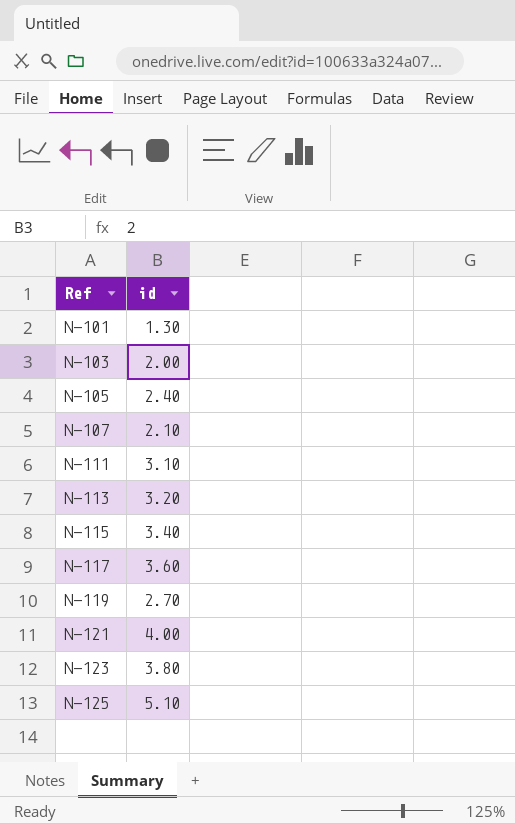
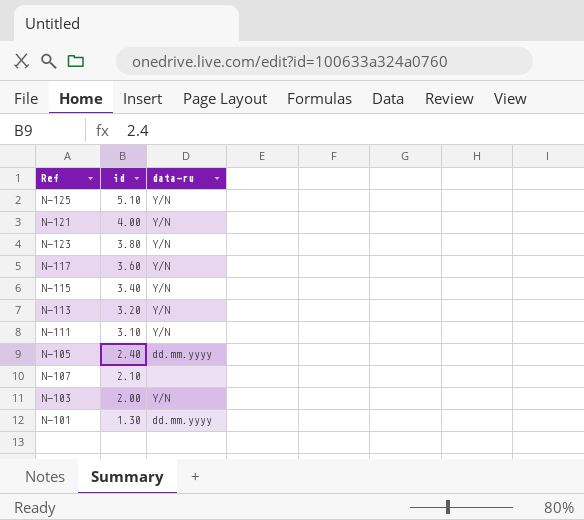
row order: Ref ascending -> id descending
column data-ru | position: none -> 3
row N-119: 2.70 -> none

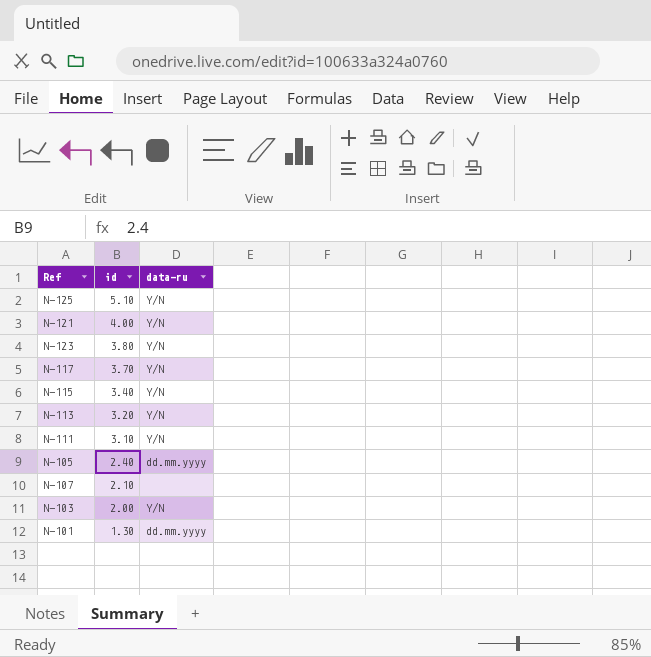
N-117 | id: 3.60 -> 3.70

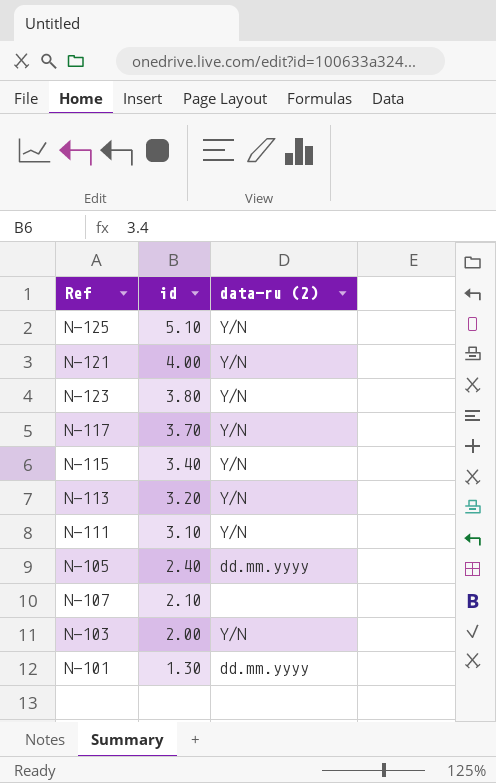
column name: data-ru -> data-ru (2)

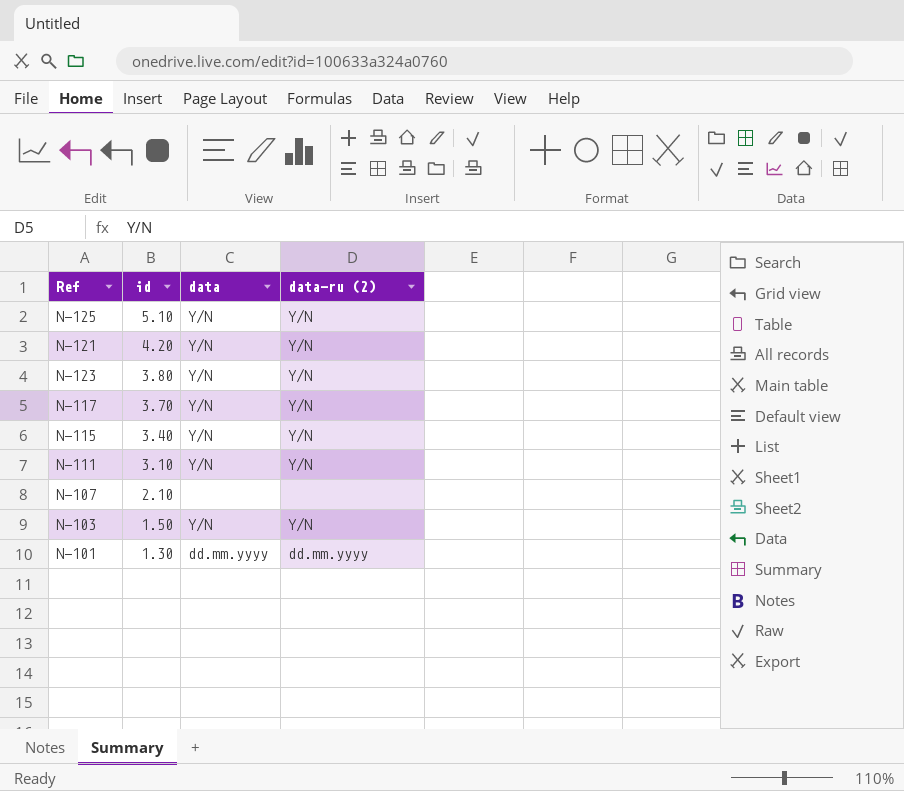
column data | position: none -> 3
row N-113: 3.20 | Y/N -> none
row N-105: 2.40 | dd.mm.yyyy -> none
N-121 | id: 4.00 -> 4.20
N-103 | id: 2.00 -> 1.50

